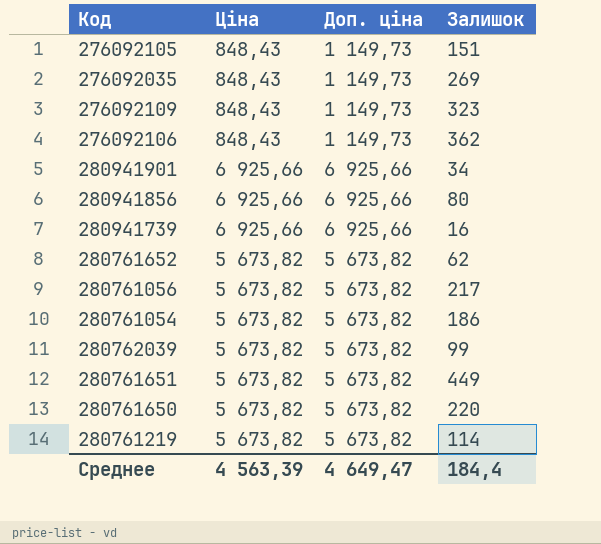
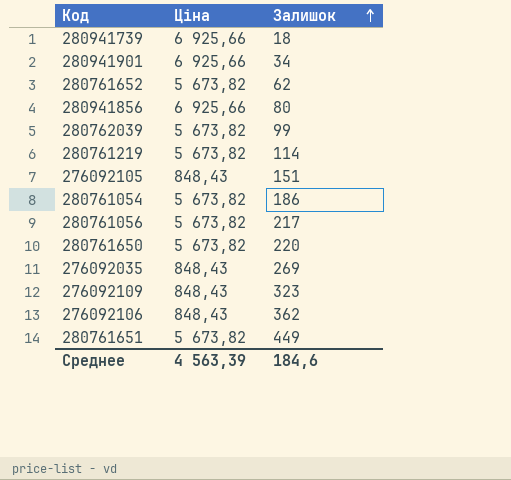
row order: none -> Залишок ascending
column Доп. ціна | position: 3 -> none
280941739 | Залишок: 16 -> 18
Среднее | Залишок: 184,4 -> 184,6

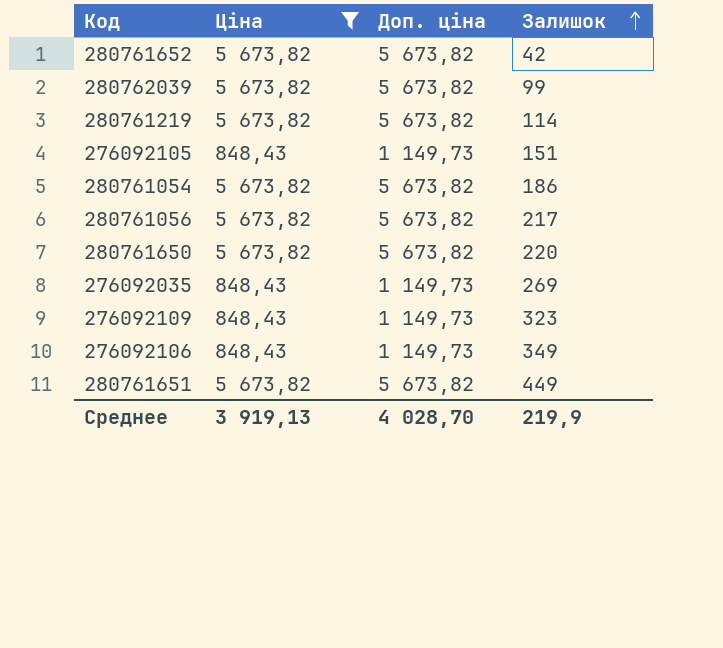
filter: none -> Ціна != 6 925,66
column Доп. ціна | position: none -> 3
280761652 | Залишок: 62 -> 42
276092106 | Залишок: 362 -> 349
Среднее | Ціна: 4 563,39 -> 3 919,13
Среднее | Залишок: 184,6 -> 219,9

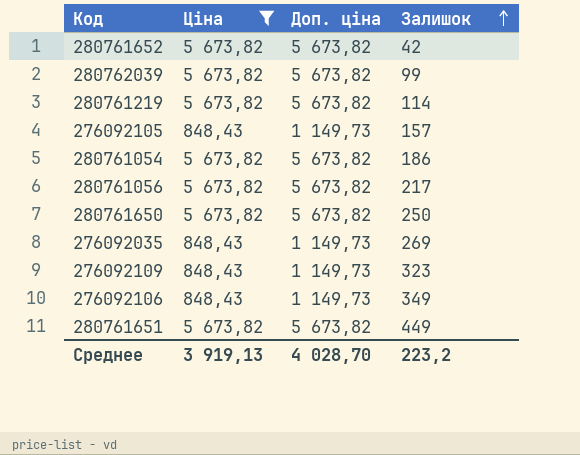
276092105 | Залишок: 151 -> 157
280761650 | Залишок: 220 -> 250
Среднее | Залишок: 219,9 -> 223,2

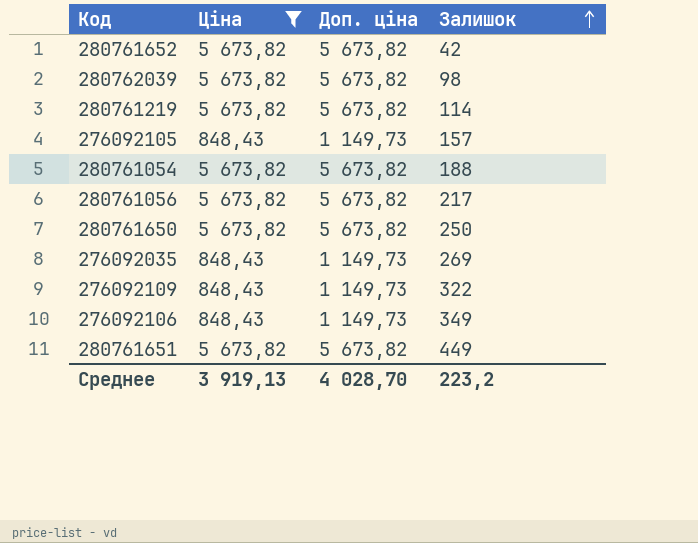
280762039 | Залишок: 99 -> 98
280761054 | Залишок: 186 -> 188
276092109 | Залишок: 323 -> 322

